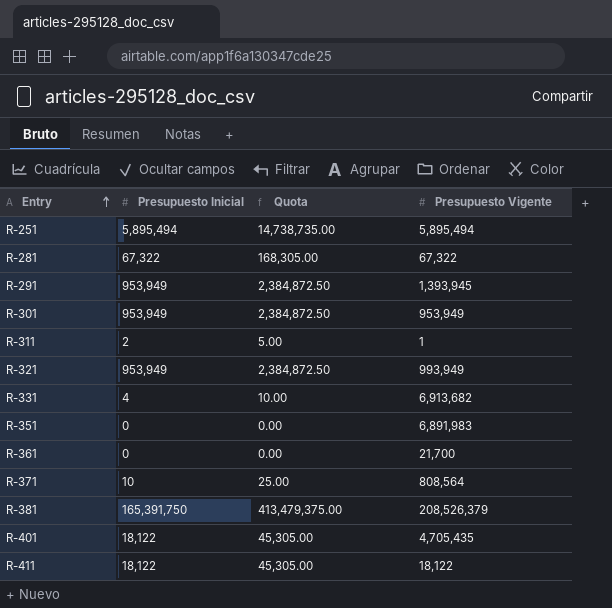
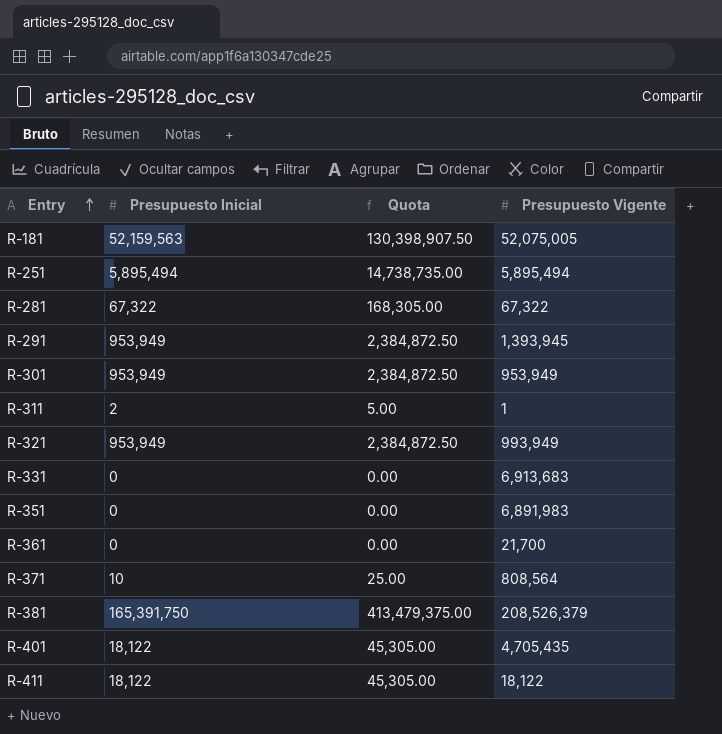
row R-181: none -> 52,159,563 | 130,398,907.50 | 52,075,005
R-331 | Presupuesto Inicial: 4 -> 0
R-331 | Quota: 10.00 -> 0.00
R-331 | Presupuesto Vigente: 6,913,682 -> 6,913,683

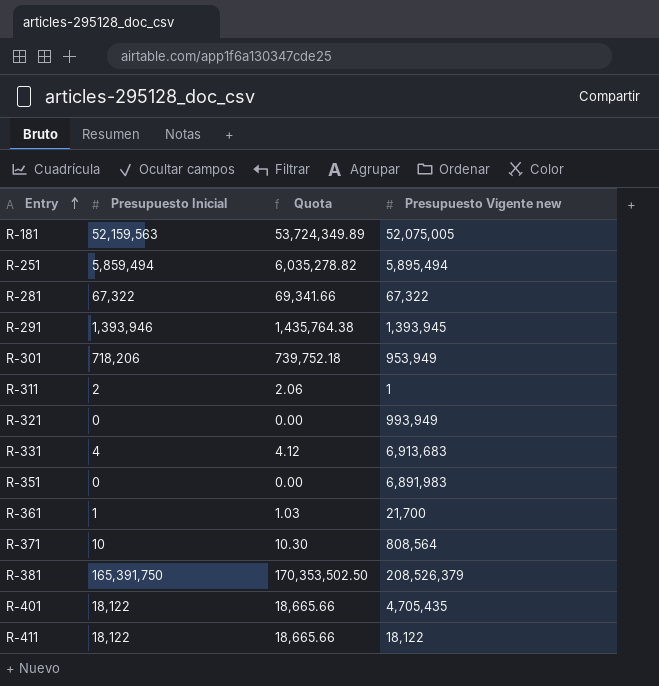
column Quota | formula: [Presupuesto Inicial] * 2.5 -> [Presupuesto Inicial] * 1.03
column name: Presupuesto Vigente -> Presupuesto Vigente new
R-251 | Presupuesto Inicial: 5,895,494 -> 5,859,494
R-291 | Presupuesto Inicial: 953,949 -> 1,393,946
R-301 | Presupuesto Inicial: 953,949 -> 718,206
R-321 | Presupuesto Inicial: 953,949 -> 0
R-331 | Presupuesto Inicial: 0 -> 4
R-361 | Presupuesto Inicial: 0 -> 1

